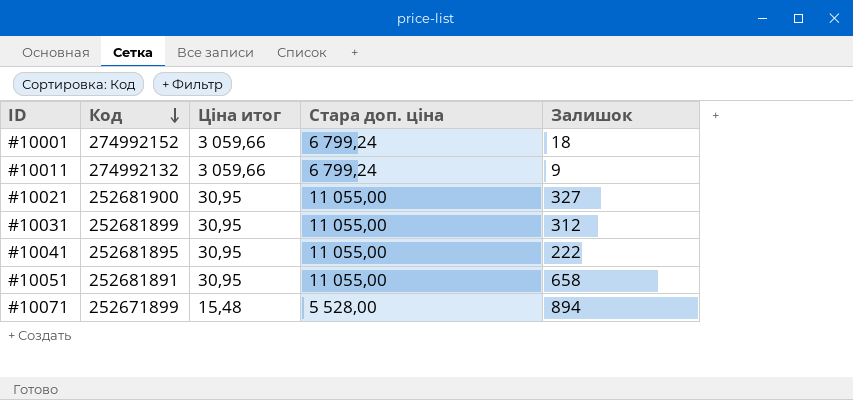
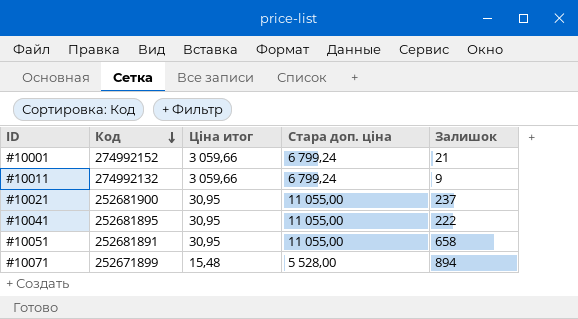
row #10031: 252681899 | 30,95 | 11 055,00 | 312 -> none
#10001 | Залишок: 18 -> 21
#10021 | Залишок: 327 -> 237

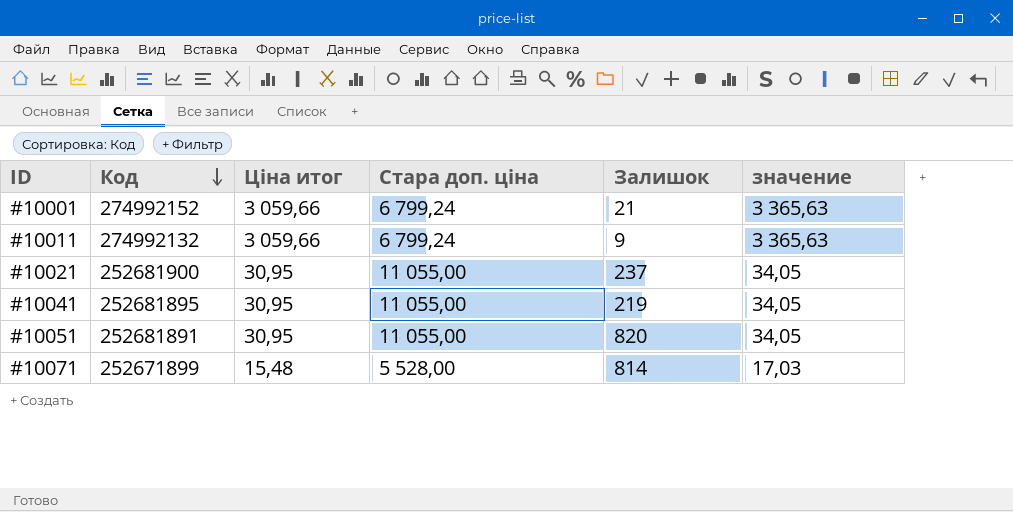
column значение | formula: none -> [Ціна итог] * 1,1
#10041 | Залишок: 222 -> 219
#10051 | Залишок: 658 -> 820
#10071 | Залишок: 894 -> 814

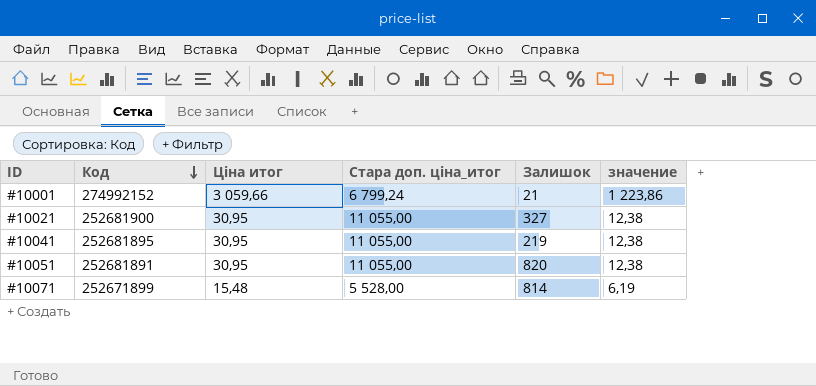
column name: Стара доп. ціна -> Стара доп. ціна_итог
column значение | formula: [Ціна итог] * 1,1 -> [Ціна итог] * 0,4
row #10011: 274992132 | 3 059,66 | 6 799,24 | 9 | 3 365,63 -> none
#10021 | Залишок: 237 -> 327

